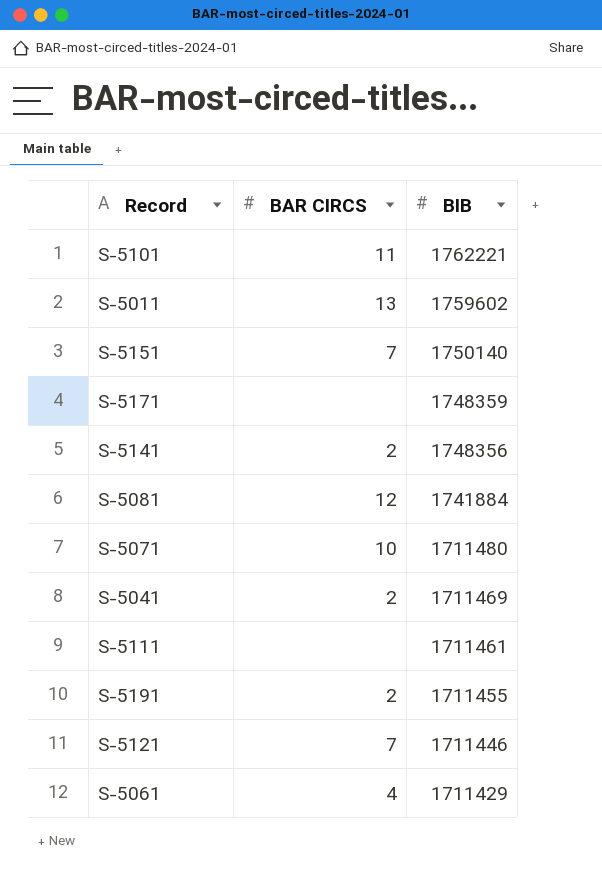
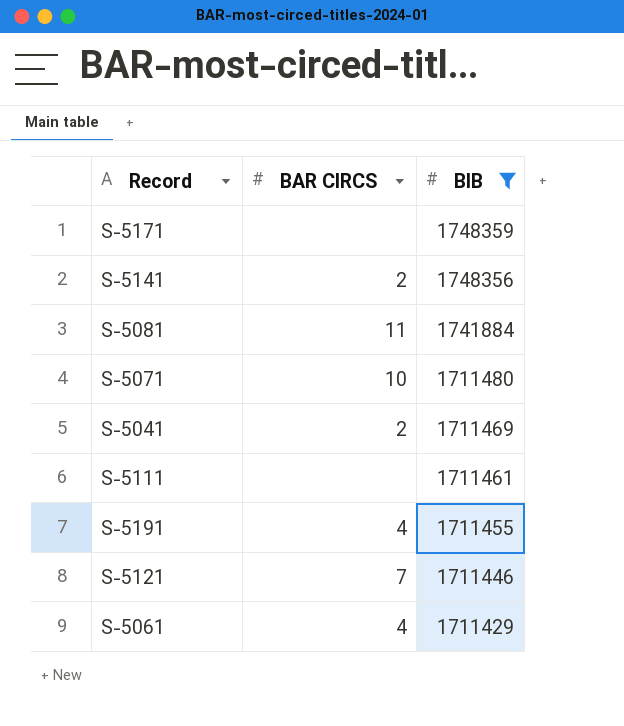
filter: none -> BIB <= 1748359
S-5081 | BAR CIRCS: 12 -> 11
S-5191 | BAR CIRCS: 2 -> 4

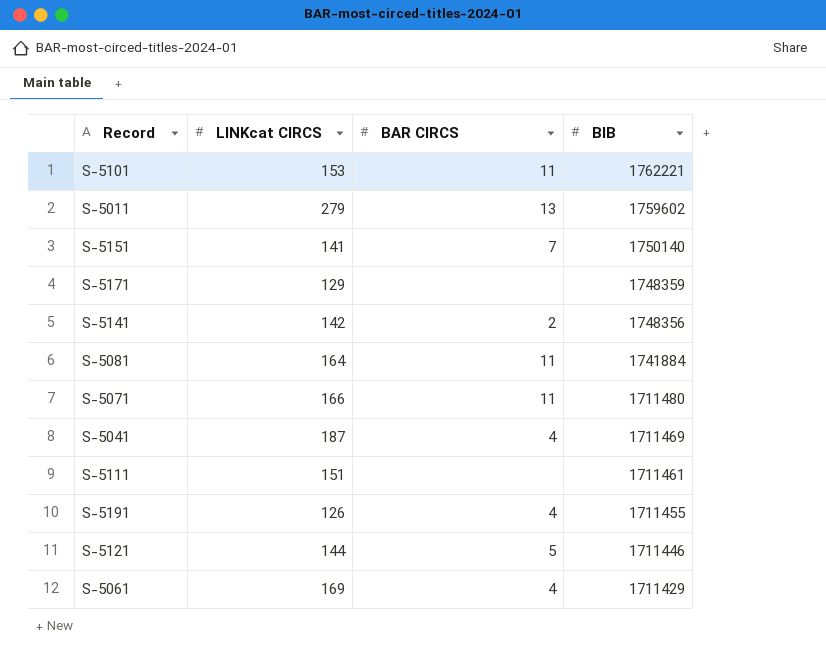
filter: BIB <= 1748359 -> none
column LINKcat CIRCS | position: none -> 2
S-5071 | BAR CIRCS: 10 -> 11
S-5041 | BAR CIRCS: 2 -> 4
S-5121 | BAR CIRCS: 7 -> 5

